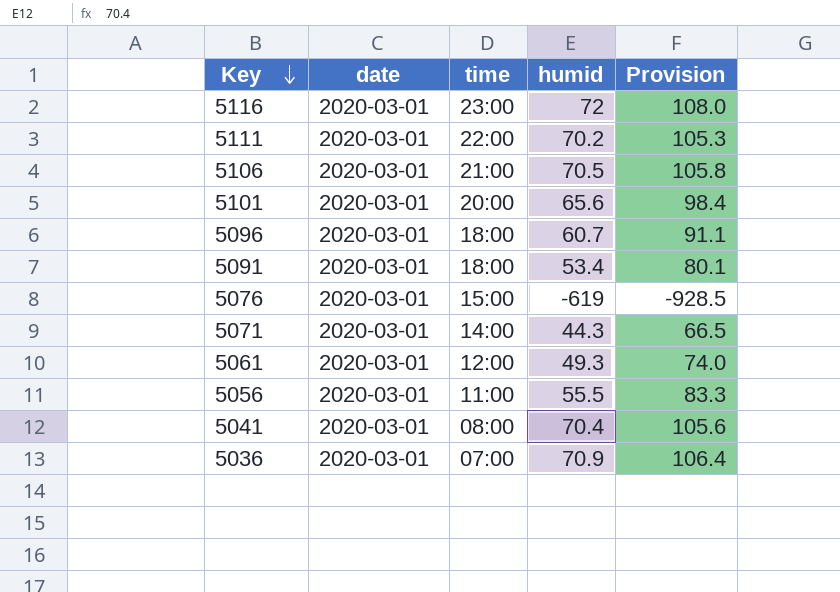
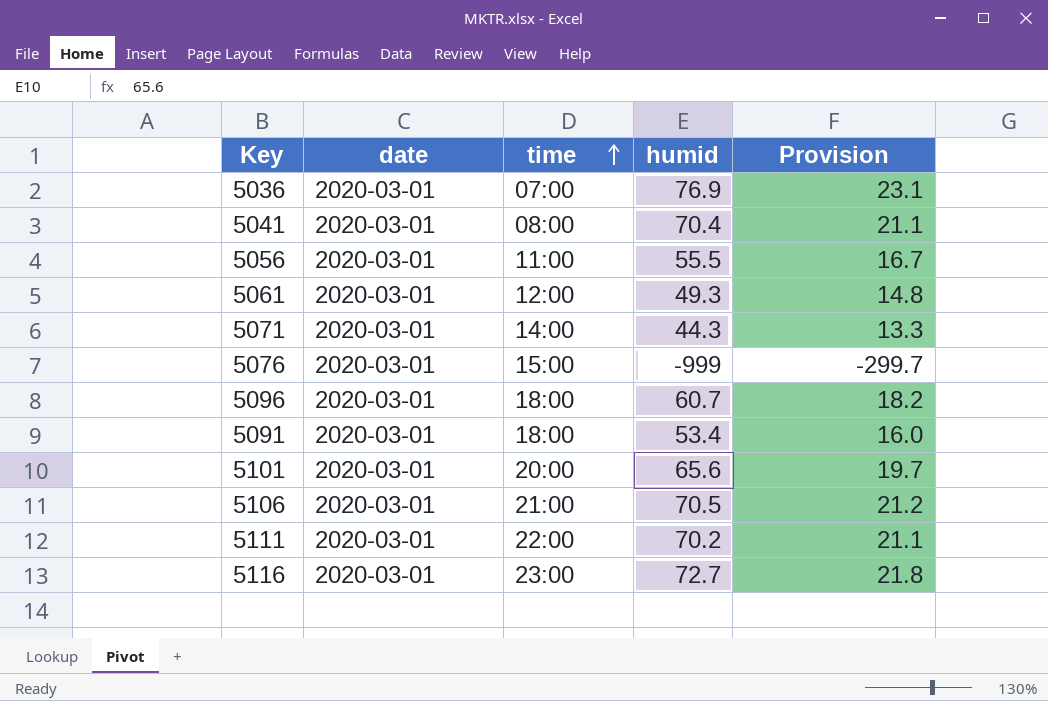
row order: Key descending -> time ascending
column Provision | formula: [humid] * 1.5 -> [humid] * 0.3
5036 | humid: 70.9 -> 76.9
5076 | humid: -619 -> -999
5116 | humid: 72 -> 72.7

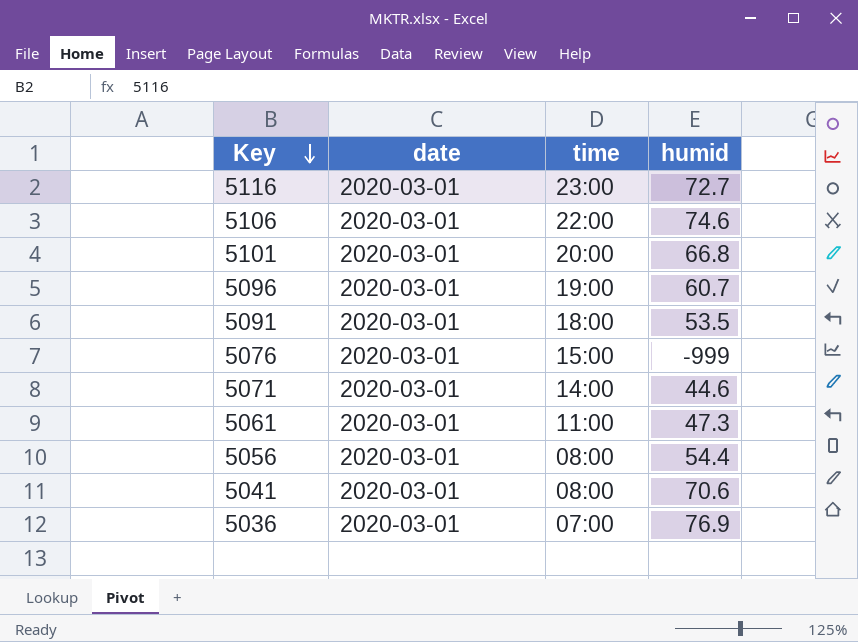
row order: time ascending -> Key descending
column Provision | formula: [humid] * 0.3 -> none
row 5111: 2020-03-01 | 22:00 | 70.2 | 21.1 -> none
5106 | time: 21:00 -> 22:00
5106 | humid: 70.5 -> 74.6
5101 | humid: 65.6 -> 66.8
5096 | time: 18:00 -> 19:00
5091 | humid: 53.4 -> 53.5
5071 | humid: 44.3 -> 44.6
5061 | time: 12:00 -> 11:00
5061 | humid: 49.3 -> 47.3
5056 | time: 11:00 -> 08:00
5056 | humid: 55.5 -> 54.4
5041 | humid: 70.4 -> 70.6

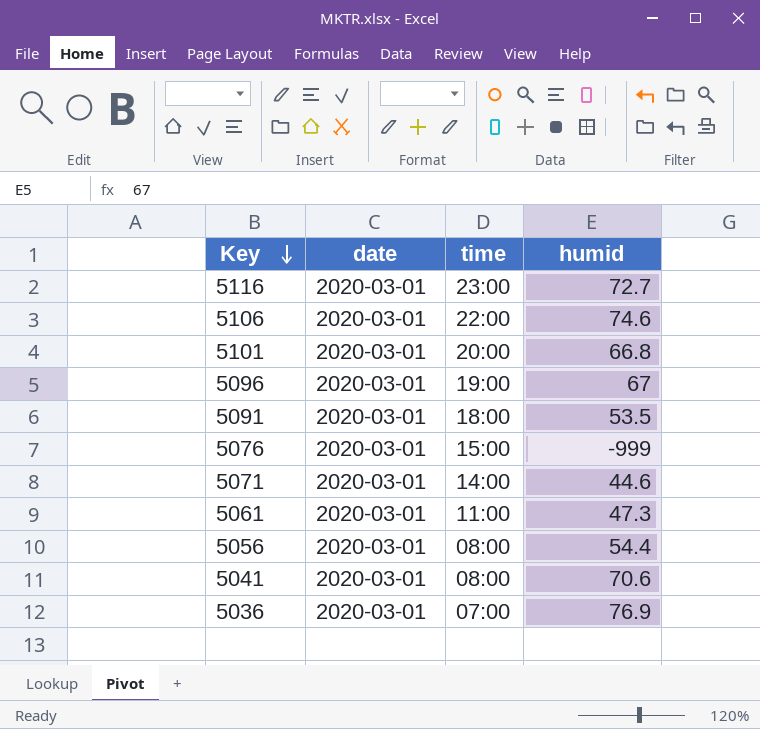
5096 | humid: 60.7 -> 67

